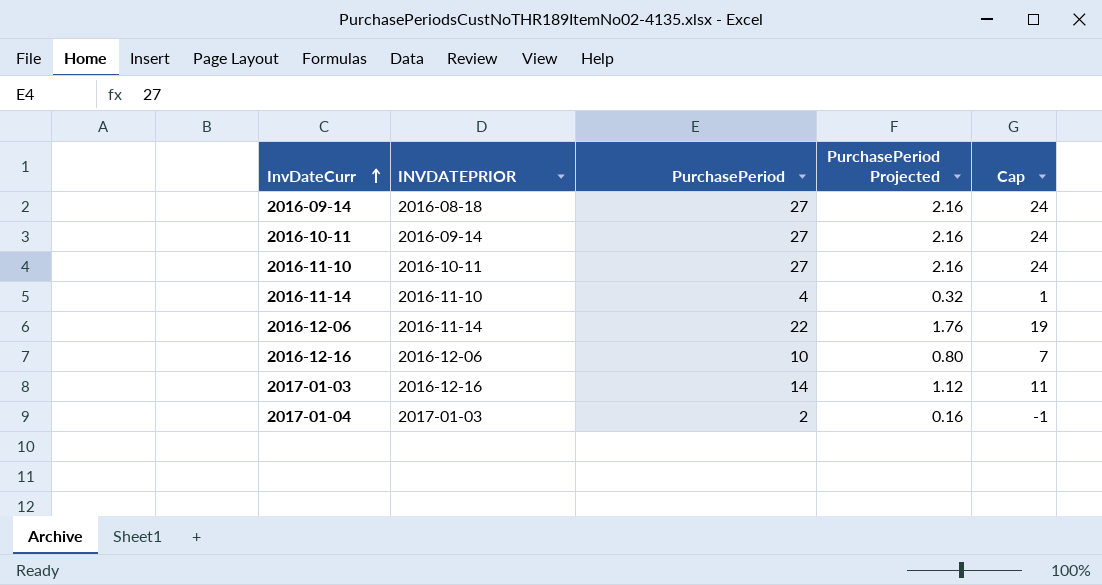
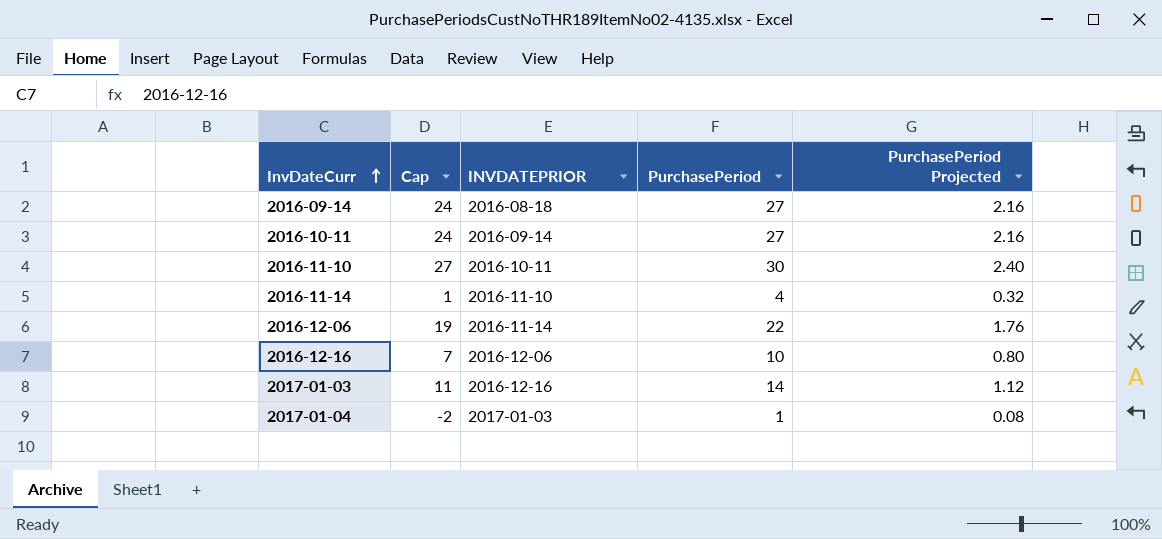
column Cap | position: 5 -> 2
2016-11-10 | Cap: 24 -> 27
2016-11-10 | PurchasePeriod: 27 -> 30
2016-11-10 | PurchasePeriod Projected: 2.16 -> 2.40
2017-01-04 | Cap: -1 -> -2
2017-01-04 | PurchasePeriod: 2 -> 1
2017-01-04 | PurchasePeriod Projected: 0.16 -> 0.08

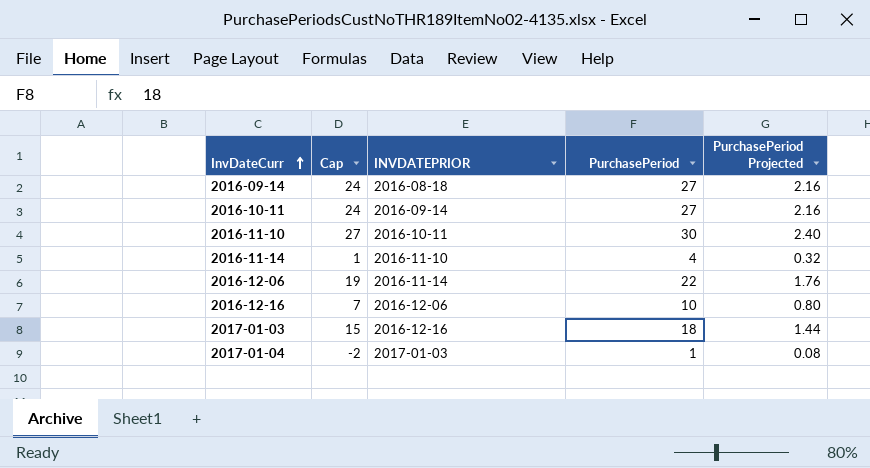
2017-01-03 | Cap: 11 -> 15
2017-01-03 | PurchasePeriod: 14 -> 18
2017-01-03 | PurchasePeriod Projected: 1.12 -> 1.44

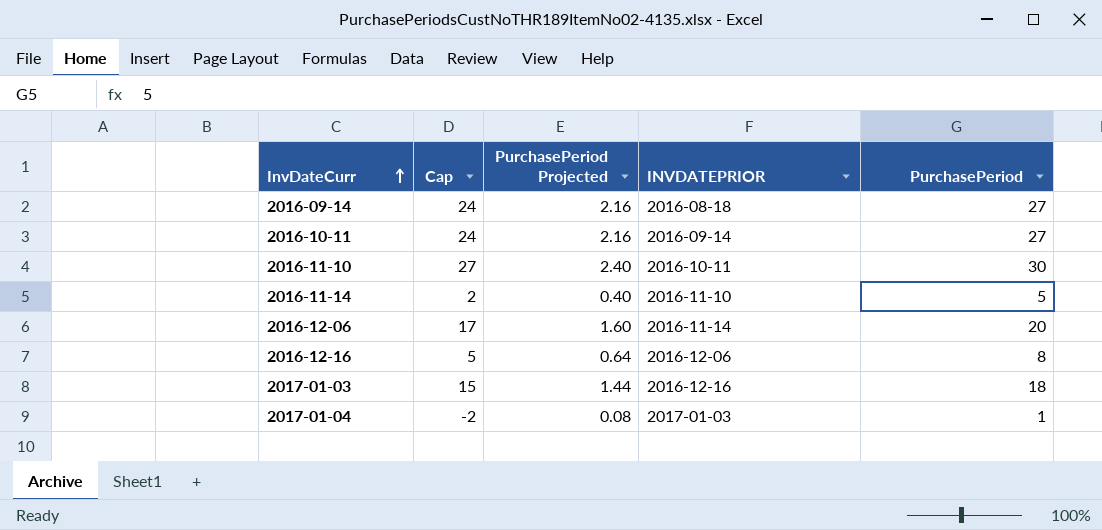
column PurchasePeriod Projected | position: 5 -> 3
2016-11-14 | Cap: 1 -> 2
2016-11-14 | PurchasePeriod Projected: 0.32 -> 0.40
2016-11-14 | PurchasePeriod: 4 -> 5
2016-12-06 | Cap: 19 -> 17
2016-12-06 | PurchasePeriod Projected: 1.76 -> 1.60
2016-12-06 | PurchasePeriod: 22 -> 20
2016-12-16 | Cap: 7 -> 5
2016-12-16 | PurchasePeriod Projected: 0.80 -> 0.64
2016-12-16 | PurchasePeriod: 10 -> 8

